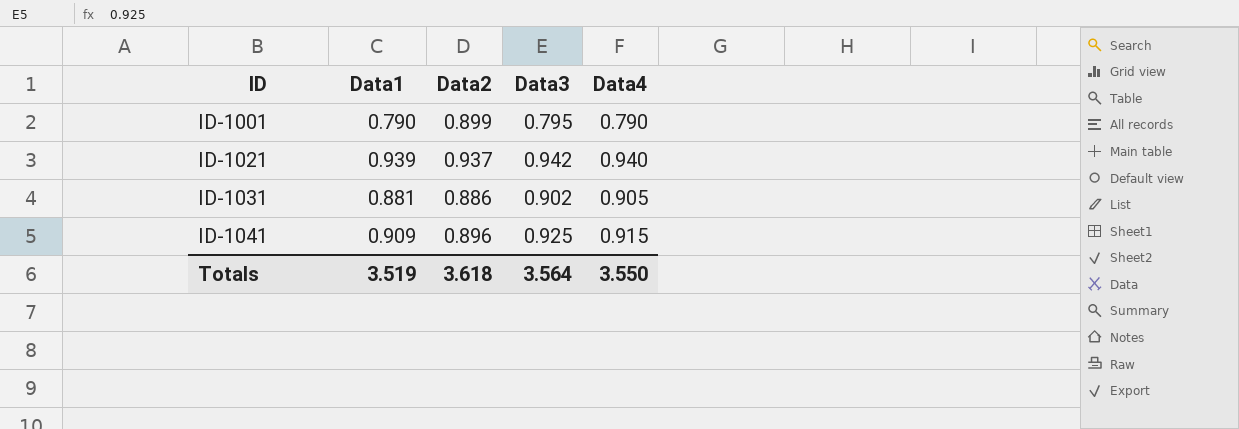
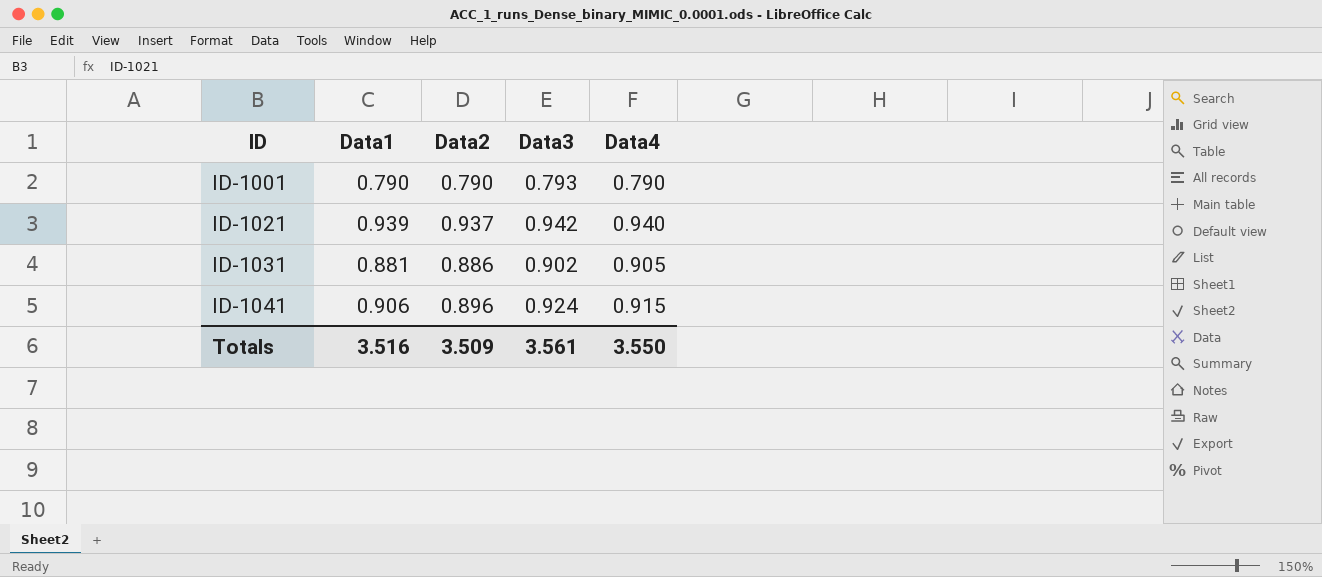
ID-1001 | Data2: 0.899 -> 0.790
ID-1001 | Data3: 0.795 -> 0.793
ID-1041 | Data1: 0.909 -> 0.906
ID-1041 | Data3: 0.925 -> 0.924
Totals | Data1: 3.519 -> 3.516
Totals | Data2: 3.618 -> 3.509
Totals | Data3: 3.564 -> 3.561

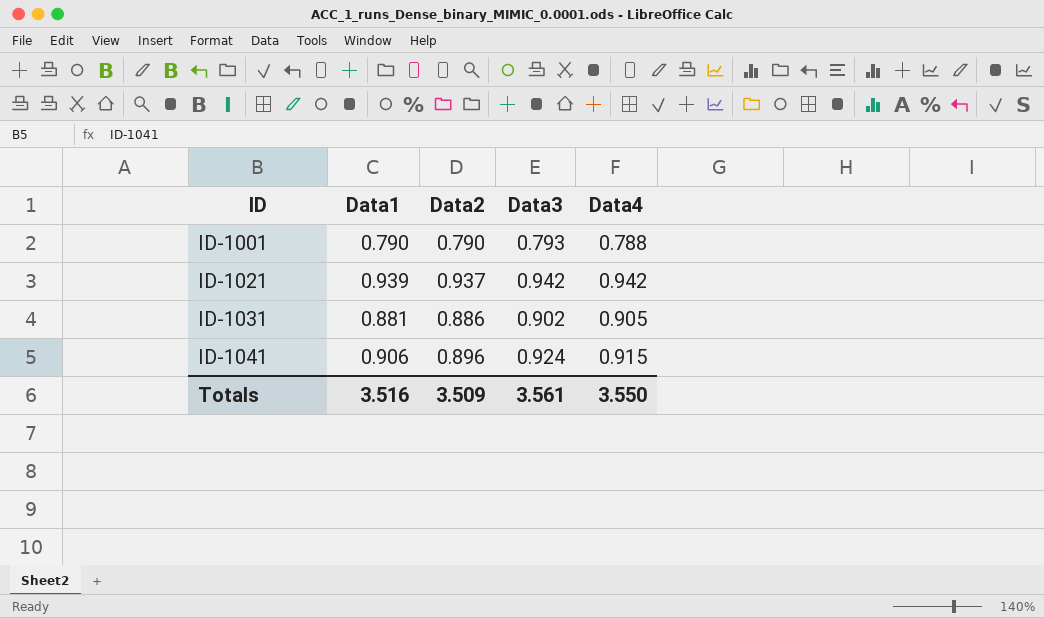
ID-1001 | Data4: 0.790 -> 0.788
ID-1021 | Data4: 0.940 -> 0.942

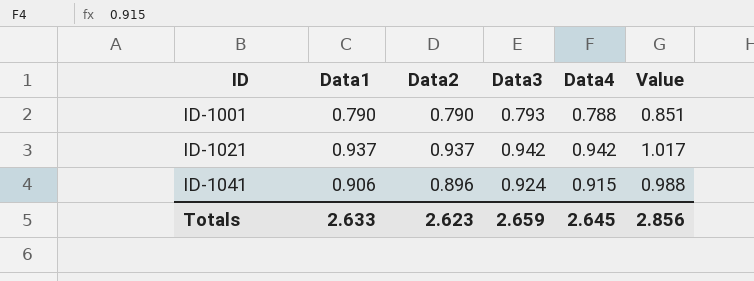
column Value | formula: none -> [Data4] * 1.08
row ID-1031: 0.881 | 0.886 | 0.902 | 0.905 -> none
ID-1021 | Data1: 0.939 -> 0.937
Totals | Data1: 3.516 -> 2.633
Totals | Data2: 3.509 -> 2.623
Totals | Data3: 3.561 -> 2.659
Totals | Data4: 3.550 -> 2.645

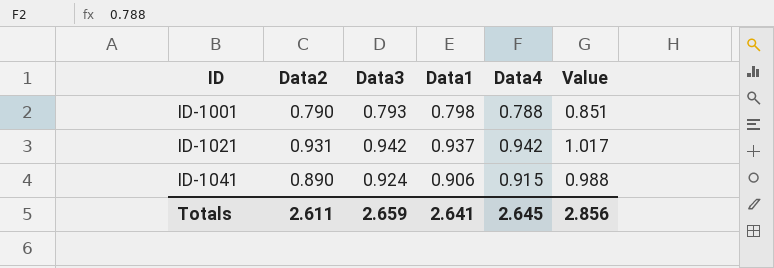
column Data1 | position: 2 -> 4
ID-1001 | Data1: 0.790 -> 0.798
ID-1021 | Data2: 0.937 -> 0.931
ID-1041 | Data2: 0.896 -> 0.890
Totals | Data2: 2.623 -> 2.611
Totals | Data1: 2.633 -> 2.641

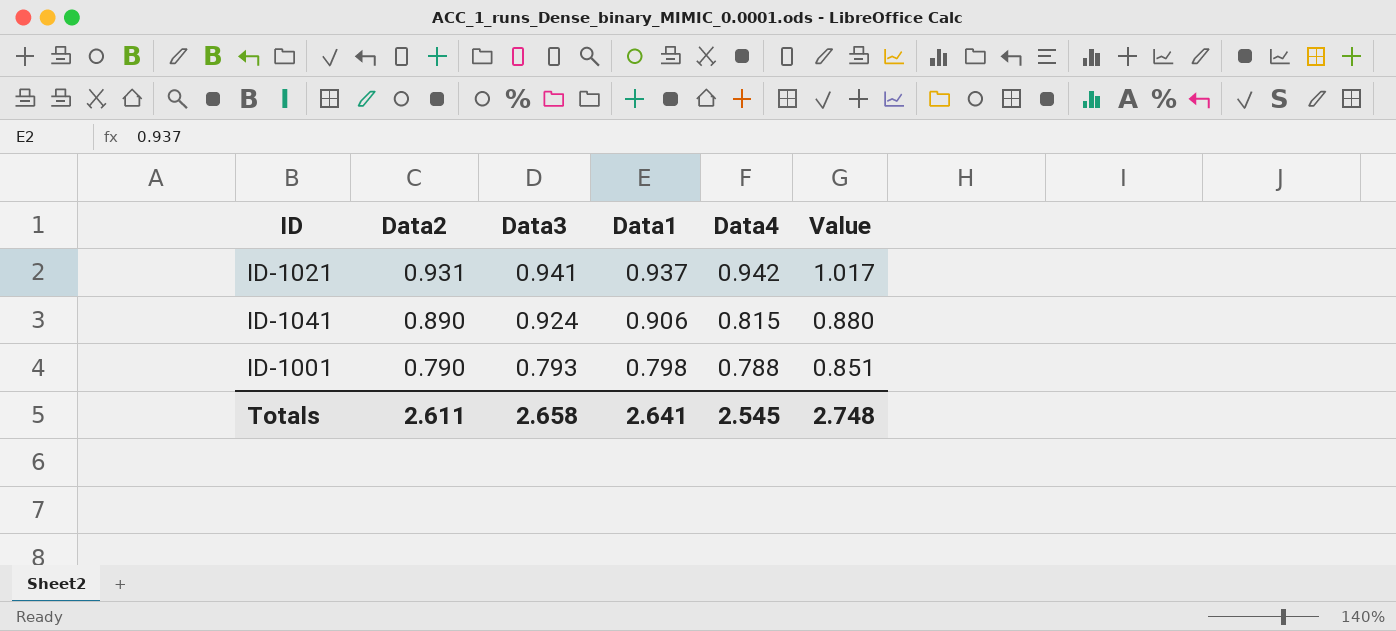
row order: ID ascending -> Data2 descending
ID-1021 | Data3: 0.942 -> 0.941
ID-1041 | Data4: 0.915 -> 0.815
ID-1041 | Value: 0.988 -> 0.880
Totals | Data3: 2.659 -> 2.658
Totals | Data4: 2.645 -> 2.545
Totals | Value: 2.856 -> 2.748

